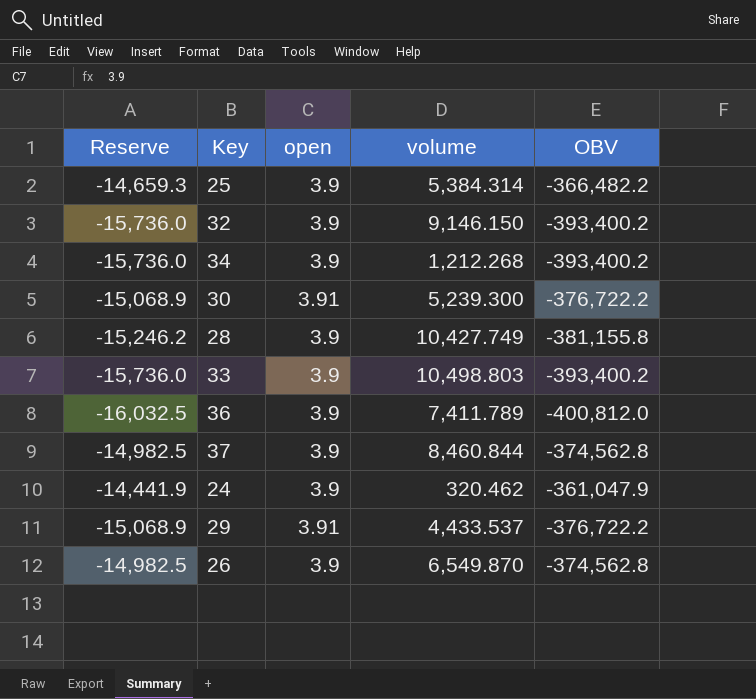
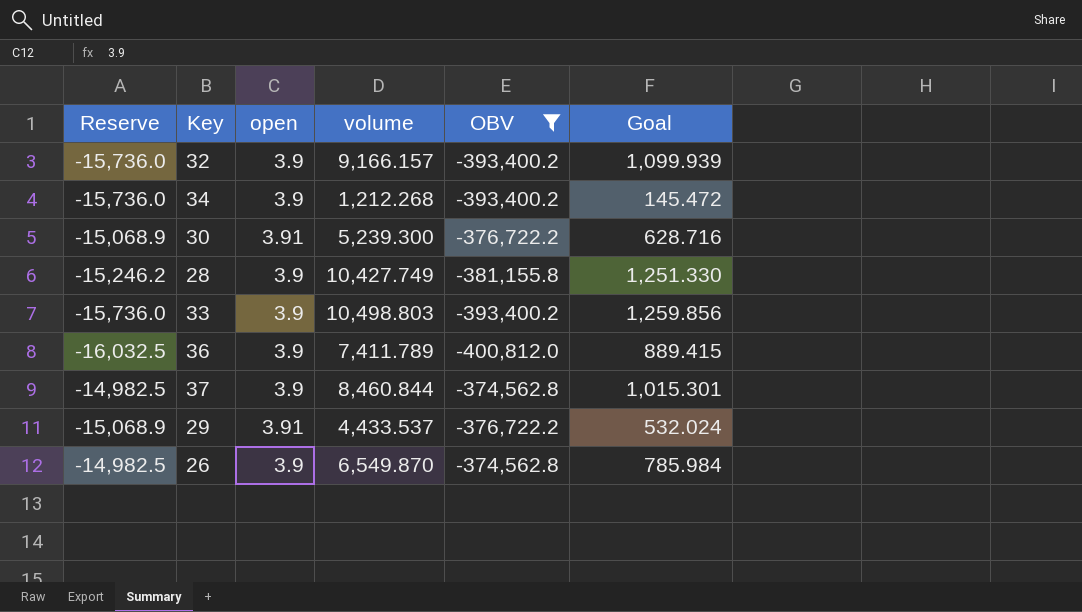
filter: none -> OBV <= -374,562.8
column Goal | formula: none -> [volume] * 0.12
32 | volume: 9,146.150 -> 9,166.157

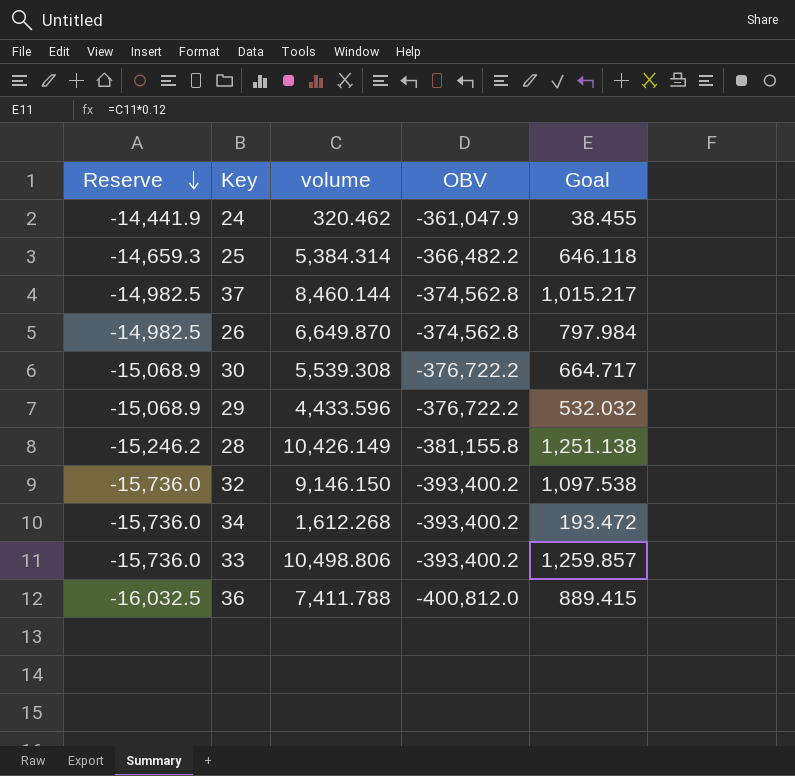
filter: OBV <= -374,562.8 -> none
row order: none -> Reserve descending
column open | position: 3 -> none
37 | volume: 8,460.844 -> 8,460.144
37 | Goal: 1,015.301 -> 1,015.217
26 | volume: 6,549.870 -> 6,649.870
26 | Goal: 785.984 -> 797.984
30 | volume: 5,239.300 -> 5,539.308
30 | Goal: 628.716 -> 664.717
29 | volume: 4,433.537 -> 4,433.596
29 | Goal: 532.024 -> 532.032
28 | volume: 10,427.749 -> 10,426.149
28 | Goal: 1,251.330 -> 1,251.138
32 | volume: 9,166.157 -> 9,146.150
32 | Goal: 1,099.939 -> 1,097.538
34 | volume: 1,212.268 -> 1,612.268
34 | Goal: 145.472 -> 193.472
33 | volume: 10,498.803 -> 10,498.806
33 | Goal: 1,259.856 -> 1,259.857
36 | volume: 7,411.789 -> 7,411.788

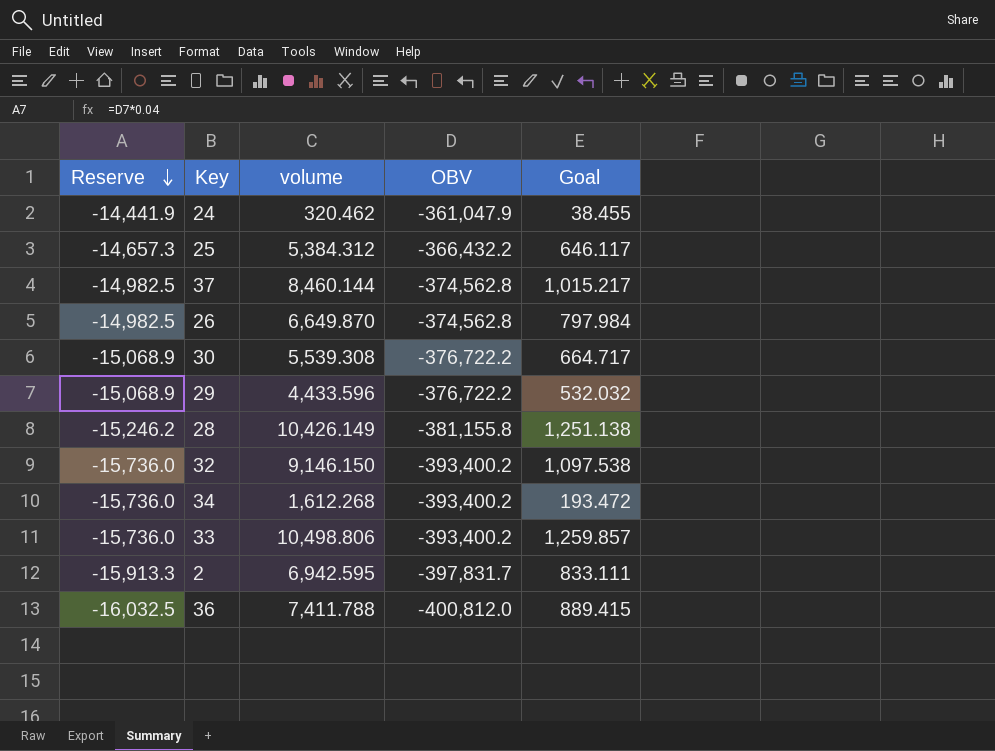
25 | Reserve: -14,659.3 -> -14,657.3
25 | volume: 5,384.314 -> 5,384.312
25 | OBV: -366,482.2 -> -366,432.2
25 | Goal: 646.118 -> 646.117
row 2: none -> -15,913.3 | 6,942.595 | -397,831.7 | 833.111

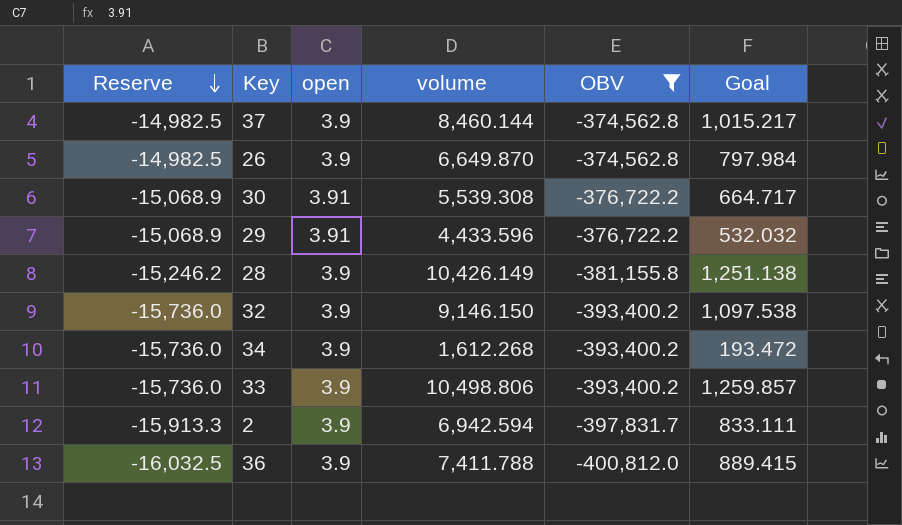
filter: none -> OBV <= -374,562.8
column open | position: none -> 3
2 | volume: 6,942.595 -> 6,942.594

